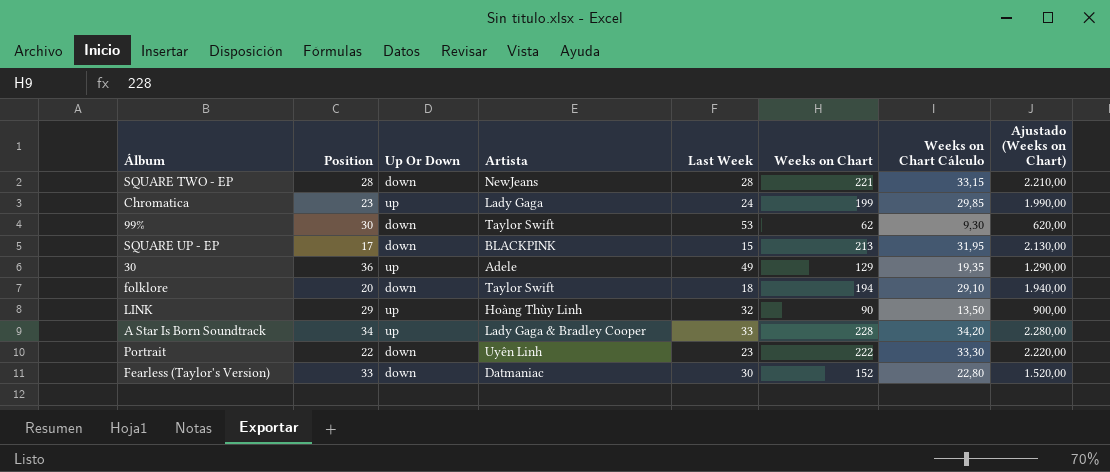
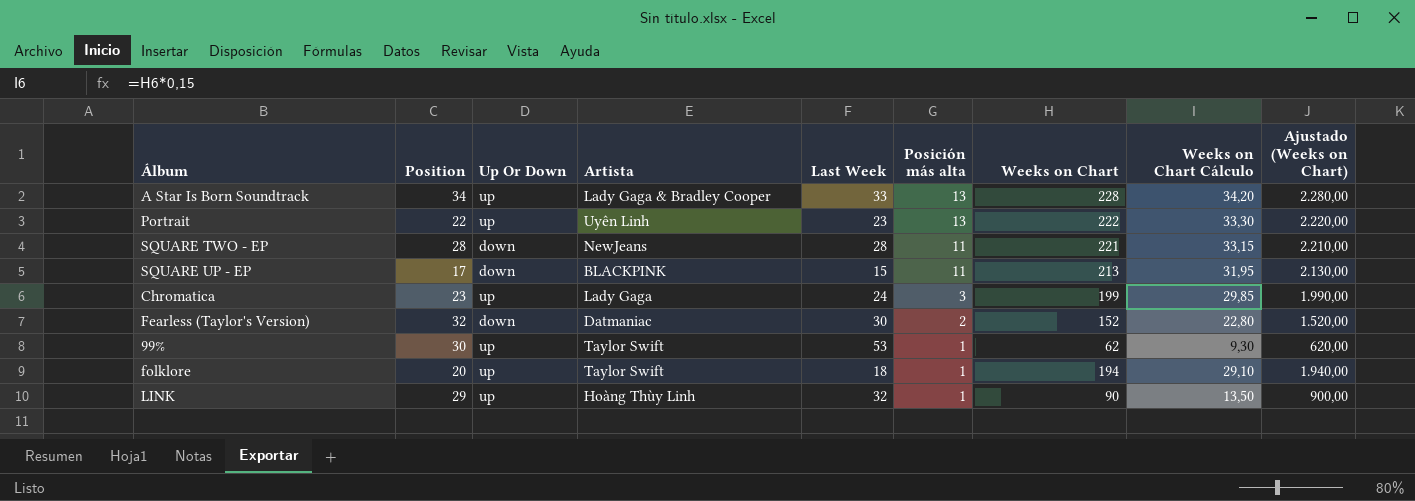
row order: none -> Posición más alta descending
column Posición más alta | position: none -> 6
row 30: 36 | up | Adele | 49 | 129 | 19,35 | 1.290,00 -> none
Portrait | Up Or Down: down -> up
Fearless (Taylor's Version) | Position: 33 -> 32
99% | Up Or Down: down -> up
folklore | Up Or Down: down -> up

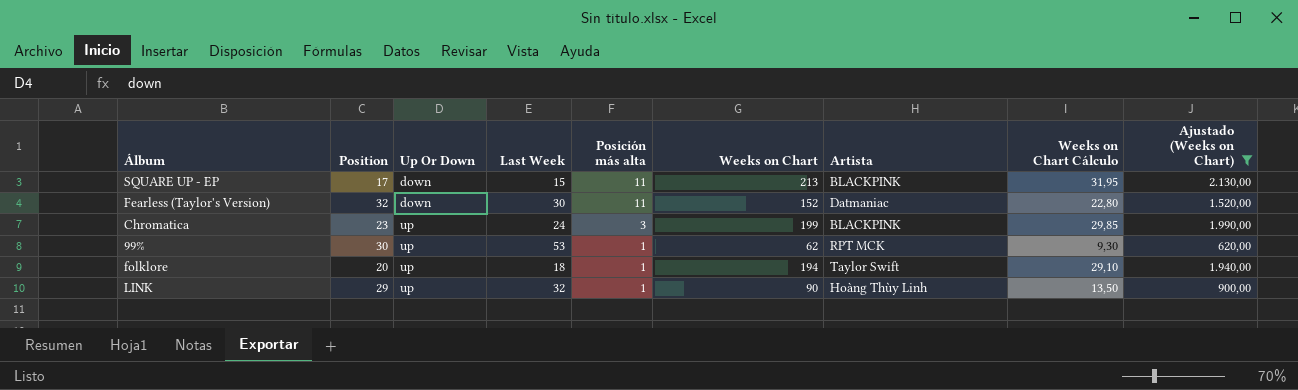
filter: none -> Ajustado (Weeks on Chart) <= 2.130,00
row order: Posición más alta descending -> Up Or Down ascending
column Artista | position: 4 -> 7
Fearless (Taylor's Version) | Posición más alta: 2 -> 11
Chromatica | Artista: Lady Gaga -> BLACKPINK
99% | Artista: Taylor Swift -> RPT MCK

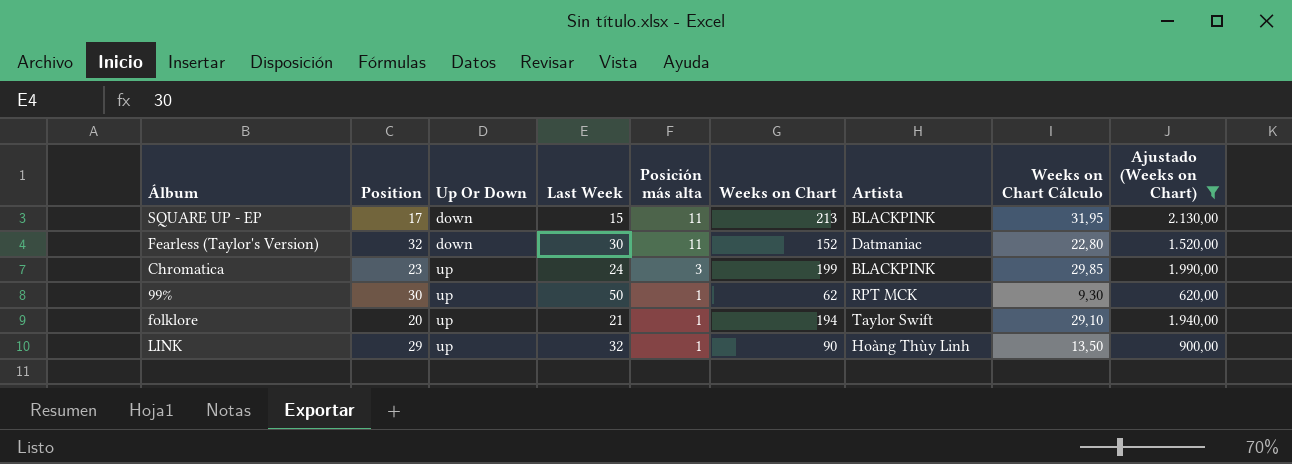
99% | Last Week: 53 -> 50
folklore | Last Week: 18 -> 21

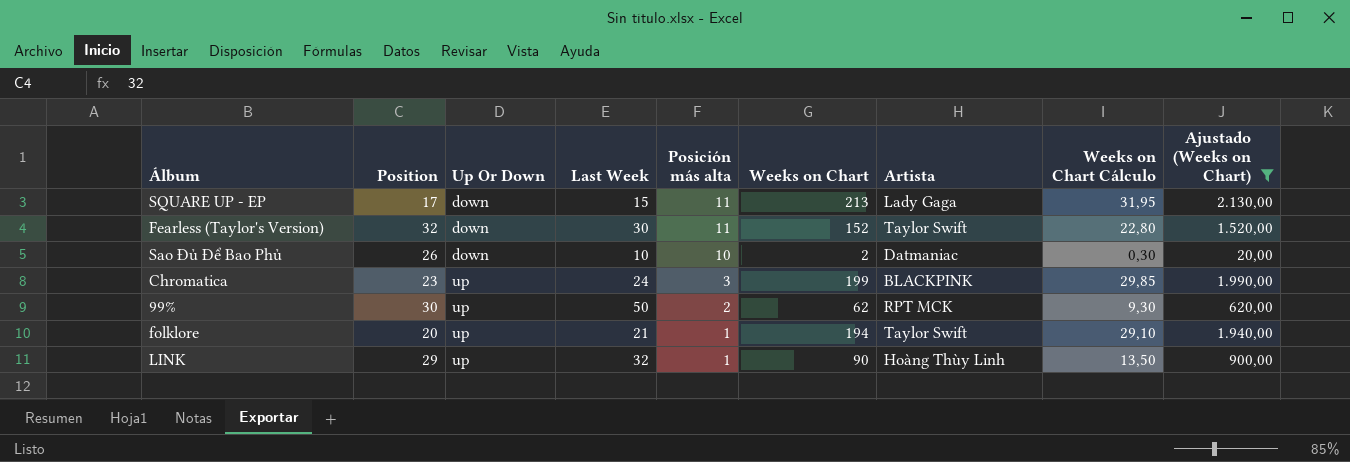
SQUARE UP - EP | Artista: BLACKPINK -> Lady Gaga
Fearless (Taylor's Version) | Artista: Datmaniac -> Taylor Swift
row Sao Đủ Để Bao Phủ: none -> 26 | down | 10 | 10 | 2 | Datmaniac | 0,30 | 20,00
99% | Posición más alta: 1 -> 2

